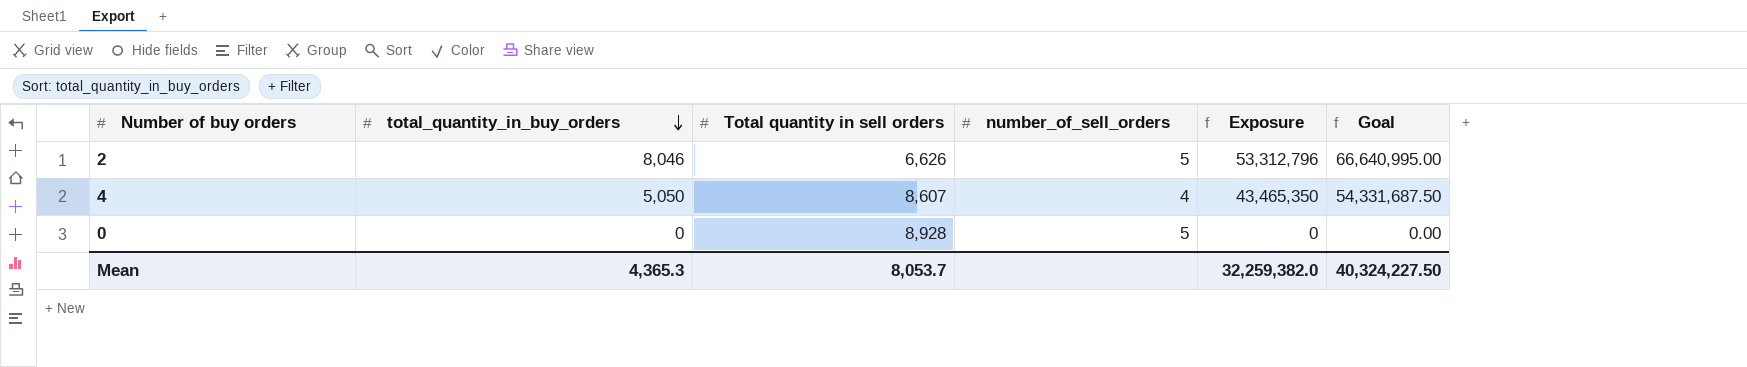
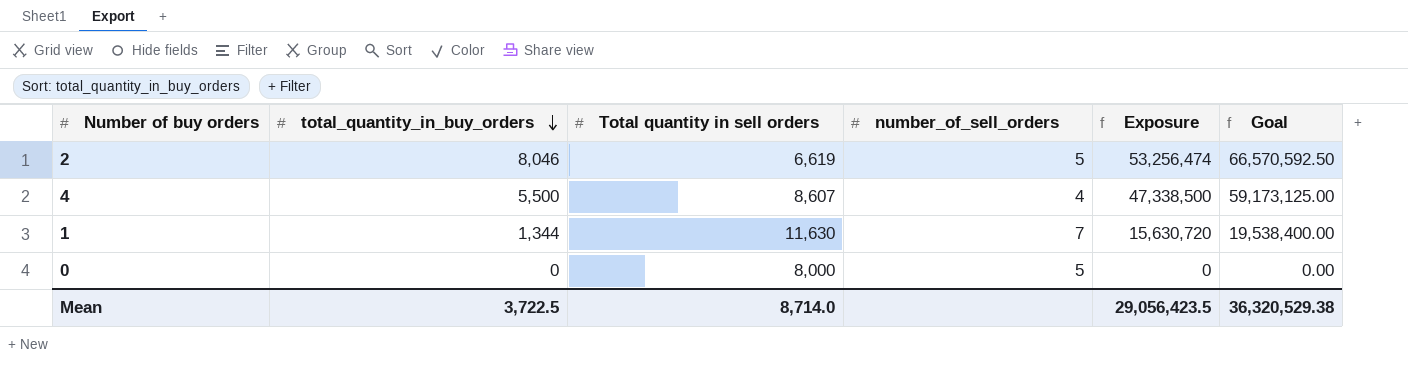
2 | Total quantity in sell orders: 6,626 -> 6,619
2 | Exposure: 53,312,796 -> 53,256,474
2 | Goal: 66,640,995.00 -> 66,570,592.50
4 | total_quantity_in_buy_orders: 5,050 -> 5,500
4 | Exposure: 43,465,350 -> 47,338,500
4 | Goal: 54,331,687.50 -> 59,173,125.00
row 1: none -> 1,344 | 11,630 | 7 | 15,630,720 | 19,538,400.00
0 | Total quantity in sell orders: 8,928 -> 8,000
Mean | total_quantity_in_buy_orders: 4,365.3 -> 3,722.5
Mean | Total quantity in sell orders: 8,053.7 -> 8,714.0
Mean | Exposure: 32,259,382.0 -> 29,056,423.5
Mean | Goal: 40,324,227.50 -> 36,320,529.38

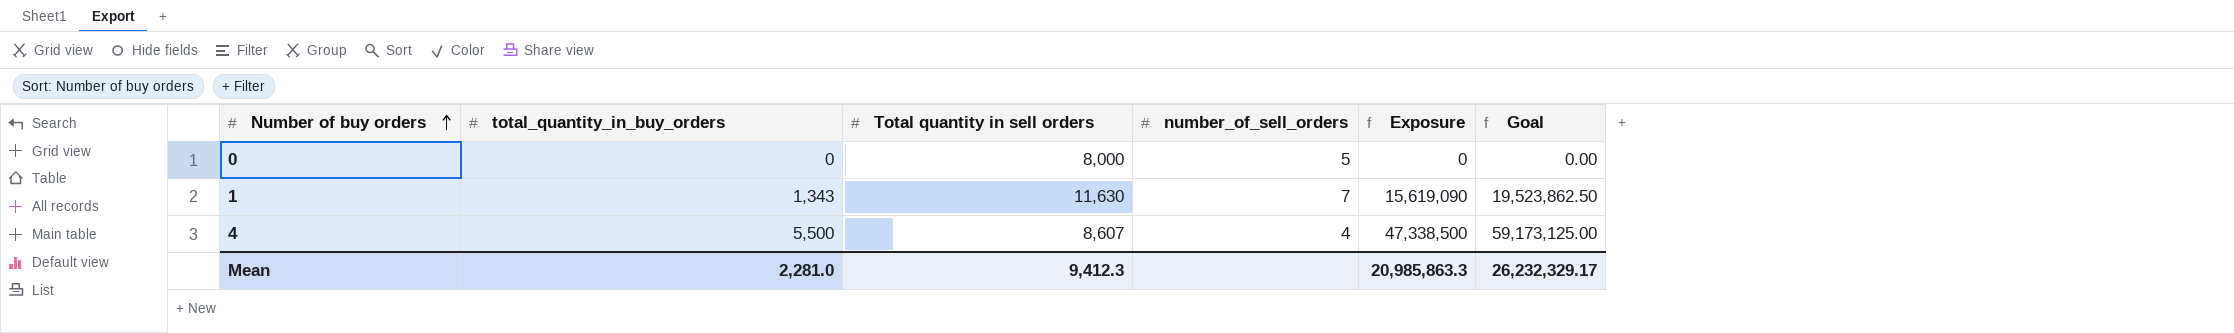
row order: total_quantity_in_buy_orders descending -> Number of buy orders ascending
row 2: 8,046 | 6,619 | 5 | 53,256,474 | 66,570,592.50 -> none
1 | total_quantity_in_buy_orders: 1,344 -> 1,343
1 | Exposure: 15,630,720 -> 15,619,090
1 | Goal: 19,538,400.00 -> 19,523,862.50
Mean | total_quantity_in_buy_orders: 3,722.5 -> 2,281.0
Mean | Total quantity in sell orders: 8,714.0 -> 9,412.3
Mean | Exposure: 29,056,423.5 -> 20,985,863.3
Mean | Goal: 36,320,529.38 -> 26,232,329.17

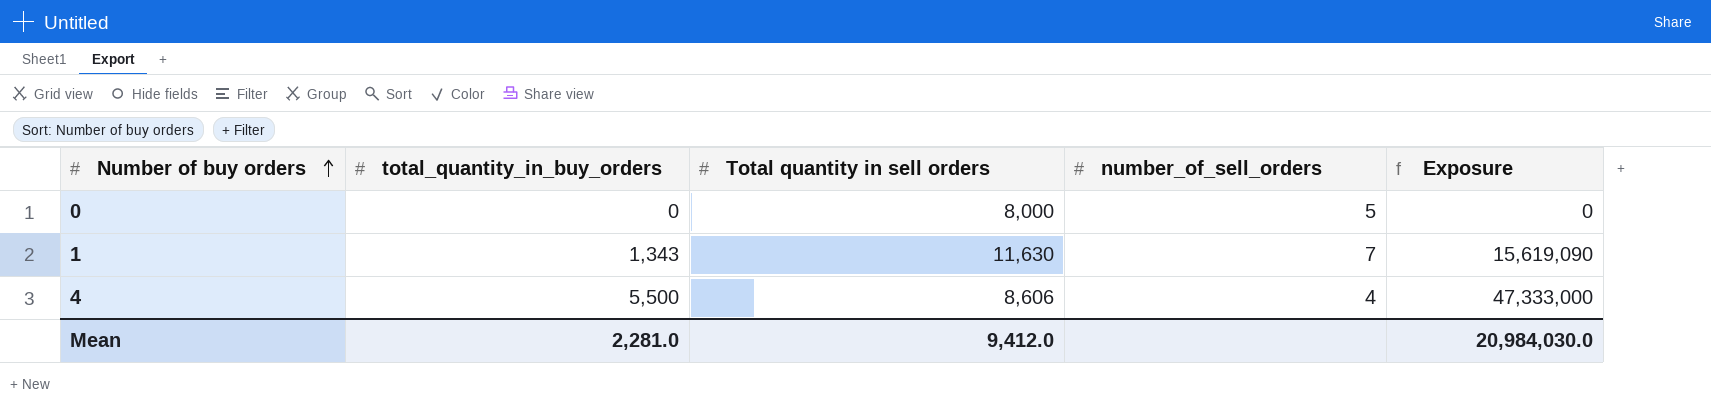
column Goal | formula: [Exposure] * 1.25 -> none
4 | Total quantity in sell orders: 8,607 -> 8,606
4 | Exposure: 47,338,500 -> 47,333,000
Mean | Total quantity in sell orders: 9,412.3 -> 9,412.0
Mean | Exposure: 20,985,863.3 -> 20,984,030.0

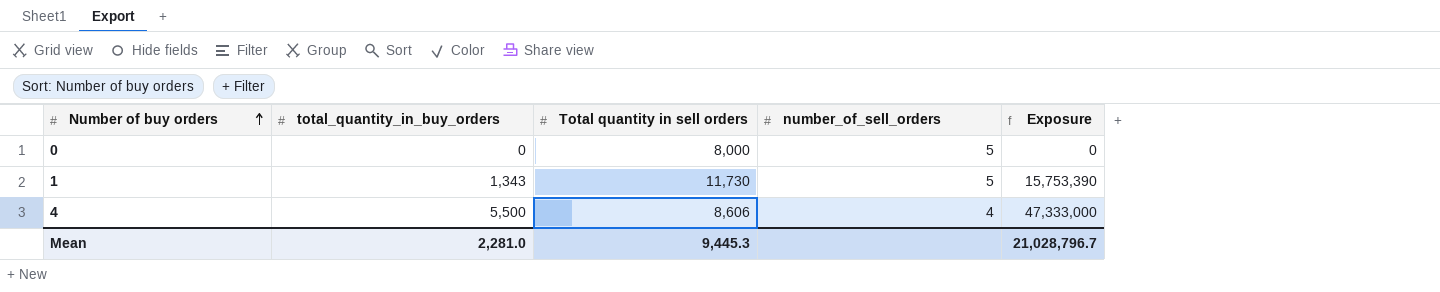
1 | Total quantity in sell orders: 11,630 -> 11,730
1 | number_of_sell_orders: 7 -> 5
1 | Exposure: 15,619,090 -> 15,753,390
Mean | Total quantity in sell orders: 9,412.0 -> 9,445.3
Mean | Exposure: 20,984,030.0 -> 21,028,796.7

